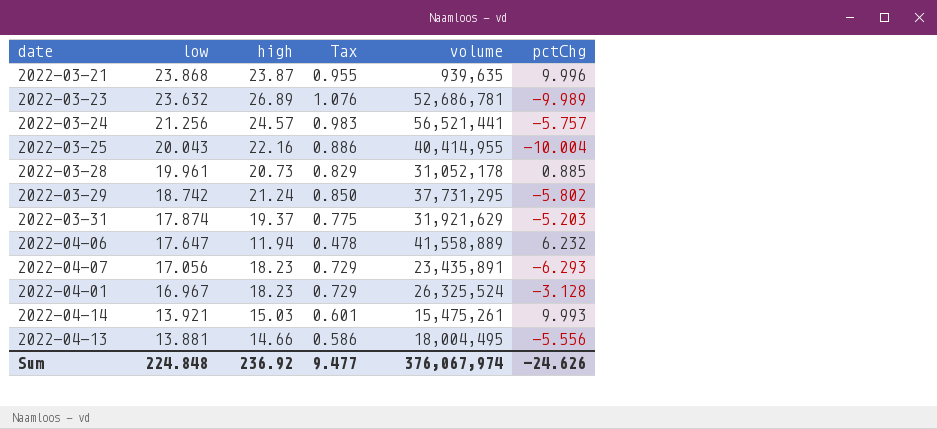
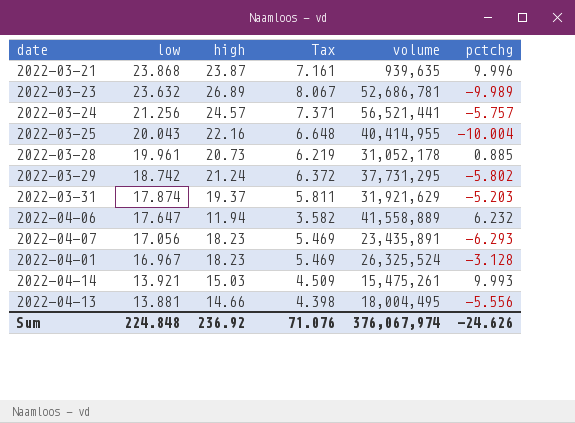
column Tax | formula: [high] * 0.04 -> [high] * 0.3
column name: pctChg -> pctchg
Sum | Tax: 9.477 -> 71.076

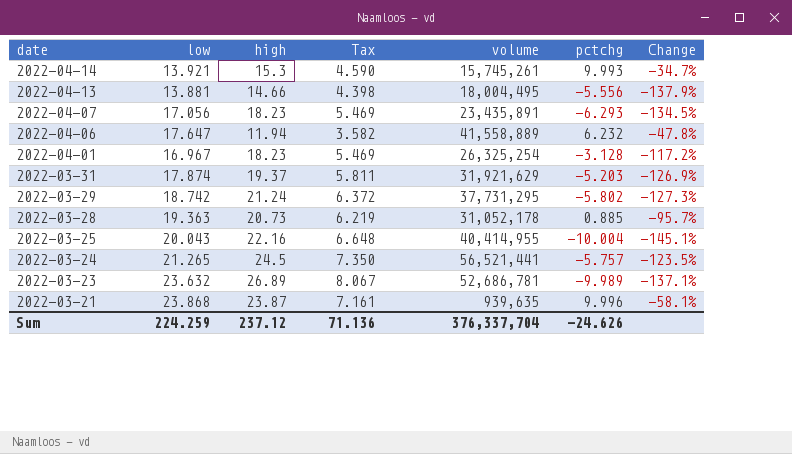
row order: low descending -> date descending
column Change | formula: none -> ([pctchg] - [high]) / [high]
2022-04-14 | high: 15.03 -> 15.3
2022-04-14 | Tax: 4.509 -> 4.590
2022-04-14 | volume: 15,475,261 -> 15,745,261
2022-04-01 | volume: 26,325,524 -> 26,325,254
2022-03-28 | low: 19.961 -> 19.363
2022-03-24 | low: 21.256 -> 21.265
2022-03-24 | high: 24.57 -> 24.5
2022-03-24 | Tax: 7.371 -> 7.350
Sum | low: 224.848 -> 224.259
Sum | high: 236.92 -> 237.12
Sum | Tax: 71.076 -> 71.136
Sum | volume: 376,067,974 -> 376,337,704

